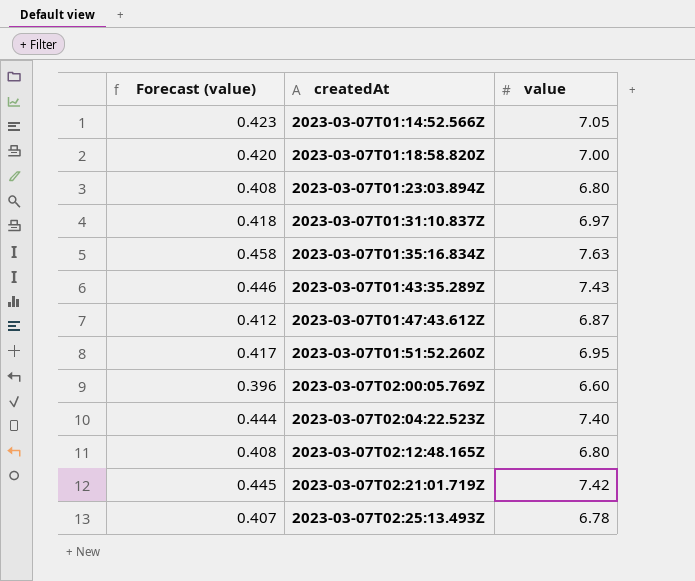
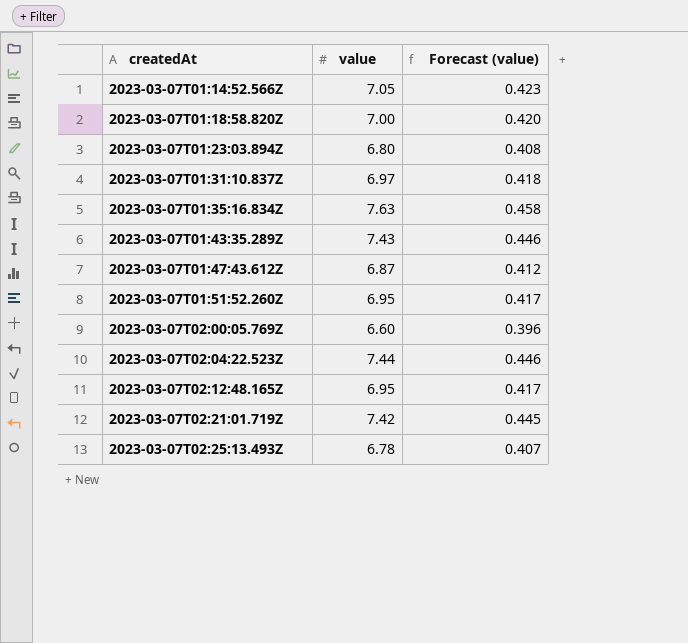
column Forecast (value) | position: 1 -> 3
2023-03-07T02:04:22.523Z | value: 7.40 -> 7.44
2023-03-07T02:04:22.523Z | Forecast (value): 0.444 -> 0.446
2023-03-07T02:12:48.165Z | value: 6.80 -> 6.95
2023-03-07T02:12:48.165Z | Forecast (value): 0.408 -> 0.417

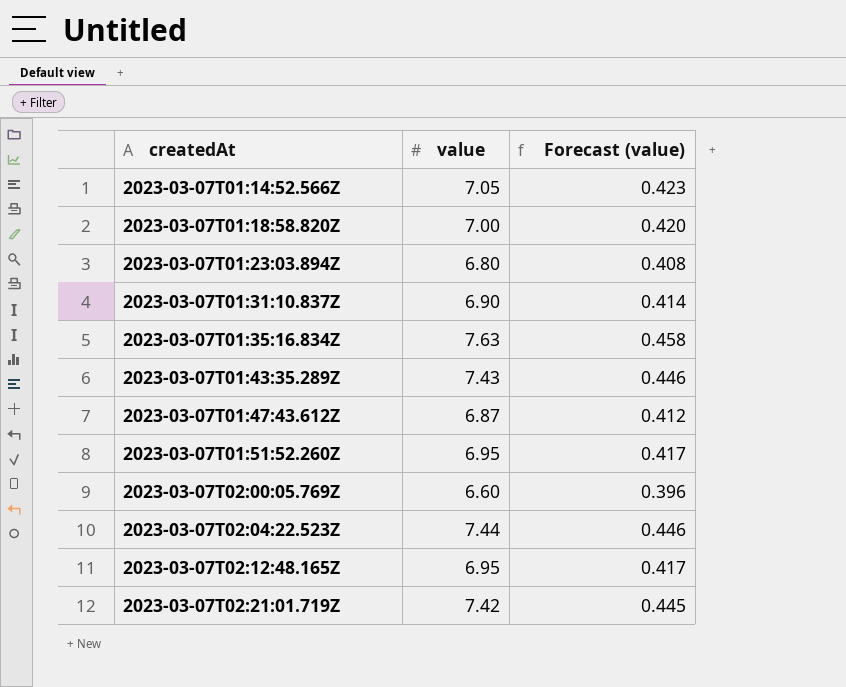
row 2023-03-07T02:25:13.493Z: 6.78 | 0.407 -> none
2023-03-07T01:31:10.837Z | value: 6.97 -> 6.90
2023-03-07T01:31:10.837Z | Forecast (value): 0.418 -> 0.414

